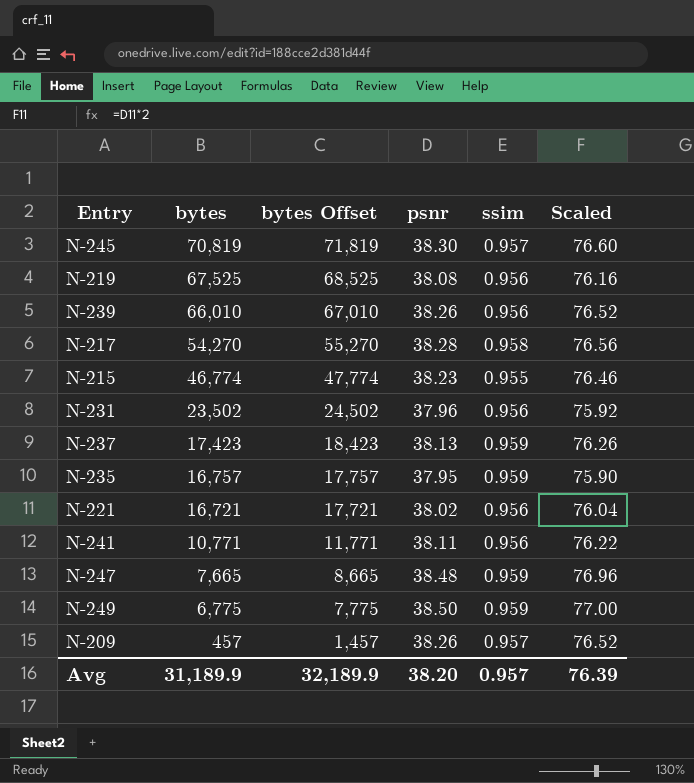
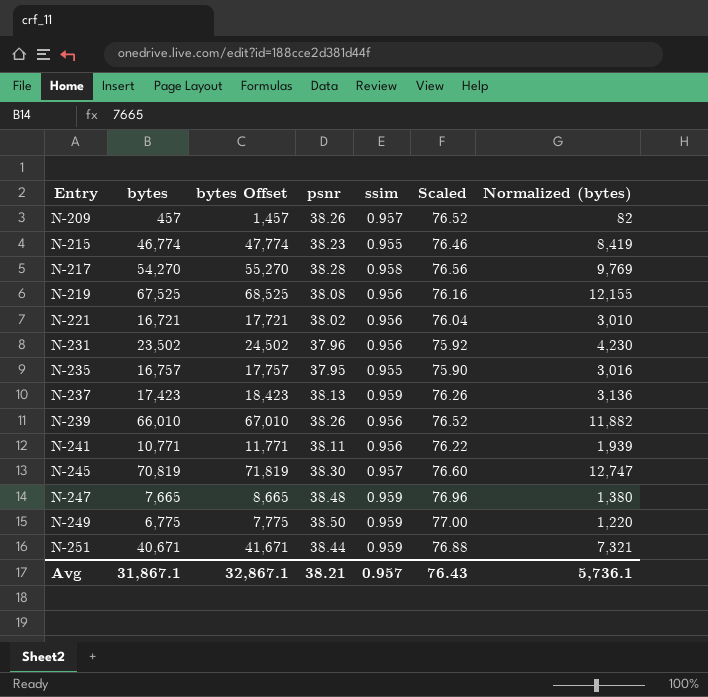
row order: bytes descending -> Entry ascending
column Normalized (bytes) | formula: none -> [bytes] * 0.18
N-235 | ssim: 0.959 -> 0.955
row N-251: none -> 40,671 | 41,671 | 38.44 | 0.959 | 76.88 | 7,321
Avg | bytes: 31,189.9 -> 31,867.1
Avg | bytes Offset: 32,189.9 -> 32,867.1
Avg | psnr: 38.20 -> 38.21
Avg | Scaled: 76.39 -> 76.43

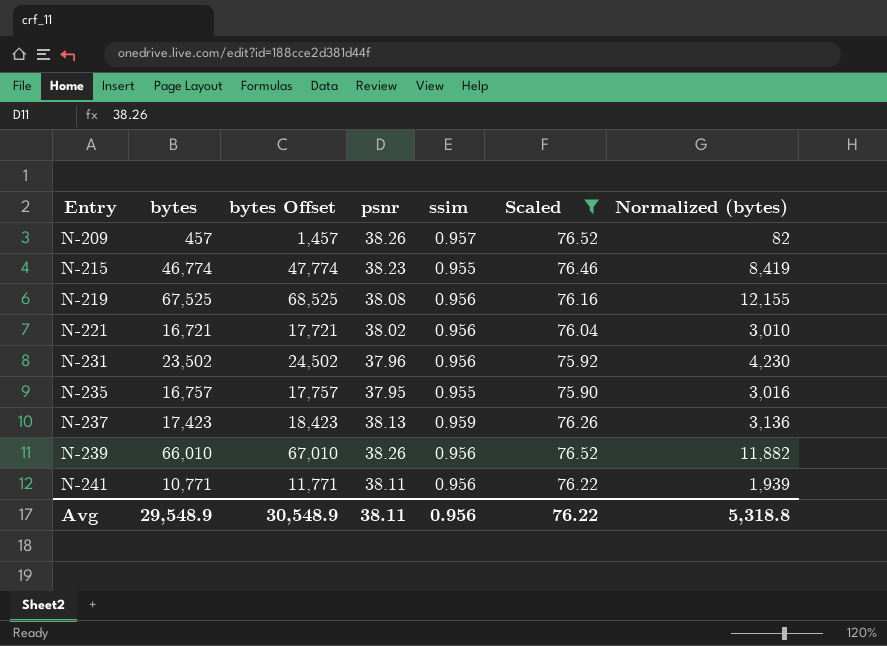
filter: none -> Scaled <= 76.52
Avg | bytes: 31,867.1 -> 29,548.9
Avg | bytes Offset: 32,867.1 -> 30,548.9
Avg | psnr: 38.21 -> 38.11
Avg | ssim: 0.957 -> 0.956
Avg | Scaled: 76.43 -> 76.22
Avg | Normalized (bytes): 5,736.1 -> 5,318.8

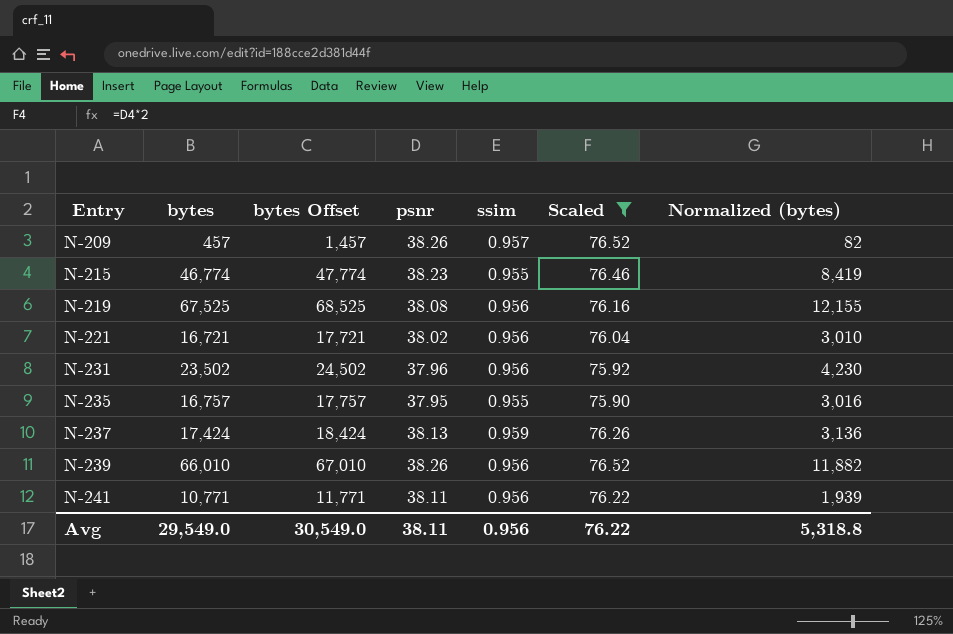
N-237 | bytes: 17,423 -> 17,424
N-237 | bytes Offset: 18,423 -> 18,424
Avg | bytes: 29,548.9 -> 29,549.0
Avg | bytes Offset: 30,548.9 -> 30,549.0

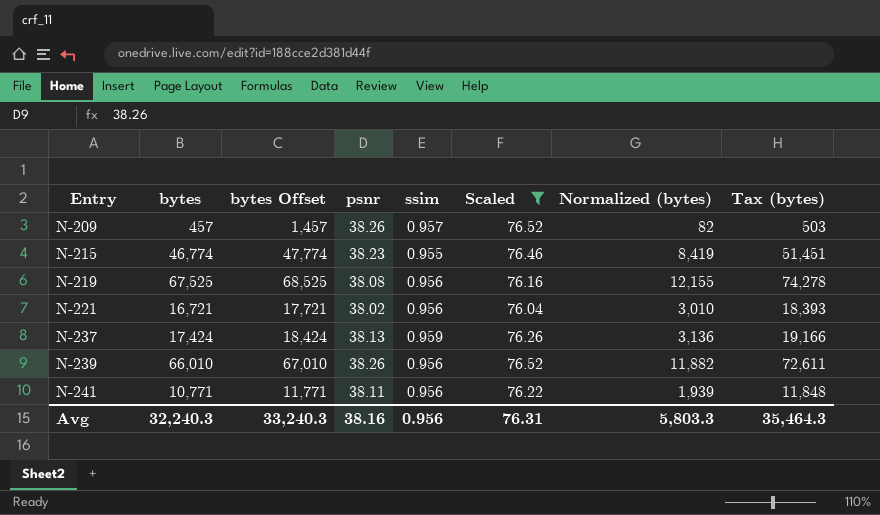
column Tax (bytes) | formula: none -> [bytes] * 1.1
row N-231: 23,502 | 24,502 | 37.96 | 0.956 | 75.92 | 4,230 -> none
row N-235: 16,757 | 17,757 | 37.95 | 0.955 | 75.90 | 3,016 -> none
Avg | bytes: 29,549.0 -> 32,240.3
Avg | bytes Offset: 30,549.0 -> 33,240.3
Avg | psnr: 38.11 -> 38.16
Avg | Scaled: 76.22 -> 76.31
Avg | Normalized (bytes): 5,318.8 -> 5,803.3

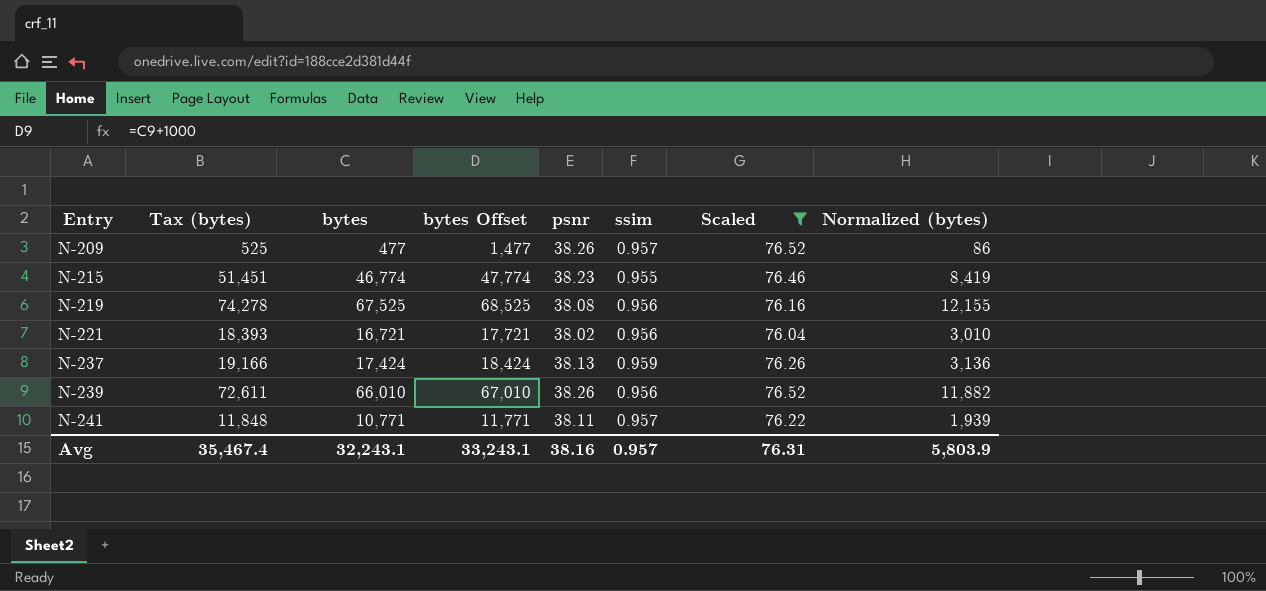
column Tax (bytes) | position: 8 -> 2
N-209 | Tax (bytes): 503 -> 525
N-209 | bytes: 457 -> 477
N-209 | bytes Offset: 1,457 -> 1,477
N-209 | Normalized (bytes): 82 -> 86
N-241 | ssim: 0.956 -> 0.957
Avg | Tax (bytes): 35,464.3 -> 35,467.4
Avg | bytes: 32,240.3 -> 32,243.1
Avg | bytes Offset: 33,240.3 -> 33,243.1
Avg | ssim: 0.956 -> 0.957
Avg | Normalized (bytes): 5,803.3 -> 5,803.9

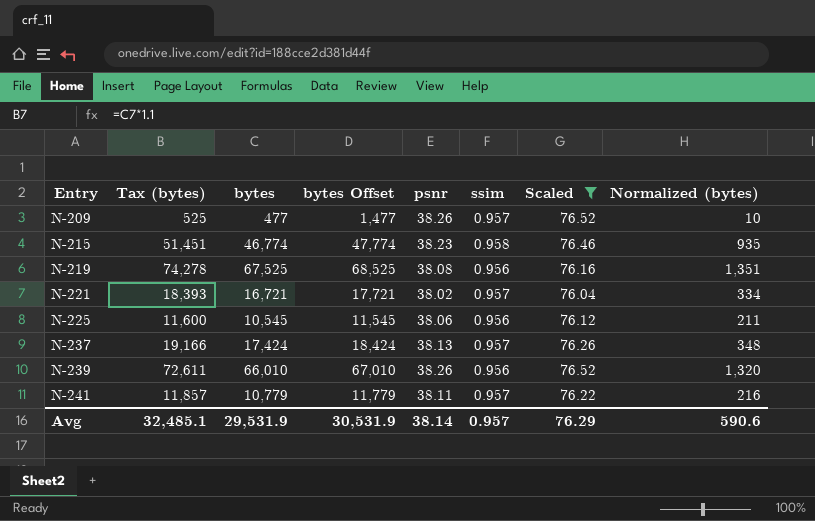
column Normalized (bytes) | formula: [bytes] * 0.18 -> [bytes] * 0.02
N-215 | ssim: 0.955 -> 0.958
N-221 | ssim: 0.956 -> 0.957
row N-225: none -> 11,600 | 10,545 | 11,545 | 38.06 | 0.956 | 76.12 | 211
N-237 | ssim: 0.959 -> 0.957
N-241 | Tax (bytes): 11,848 -> 11,857
N-241 | bytes: 10,771 -> 10,779
N-241 | bytes Offset: 11,771 -> 11,779
Avg | Tax (bytes): 35,467.4 -> 32,485.1
Avg | bytes: 32,243.1 -> 29,531.9
Avg | bytes Offset: 33,243.1 -> 30,531.9
Avg | psnr: 38.16 -> 38.14
Avg | Scaled: 76.31 -> 76.29
Avg | Normalized (bytes): 5,803.9 -> 590.6

